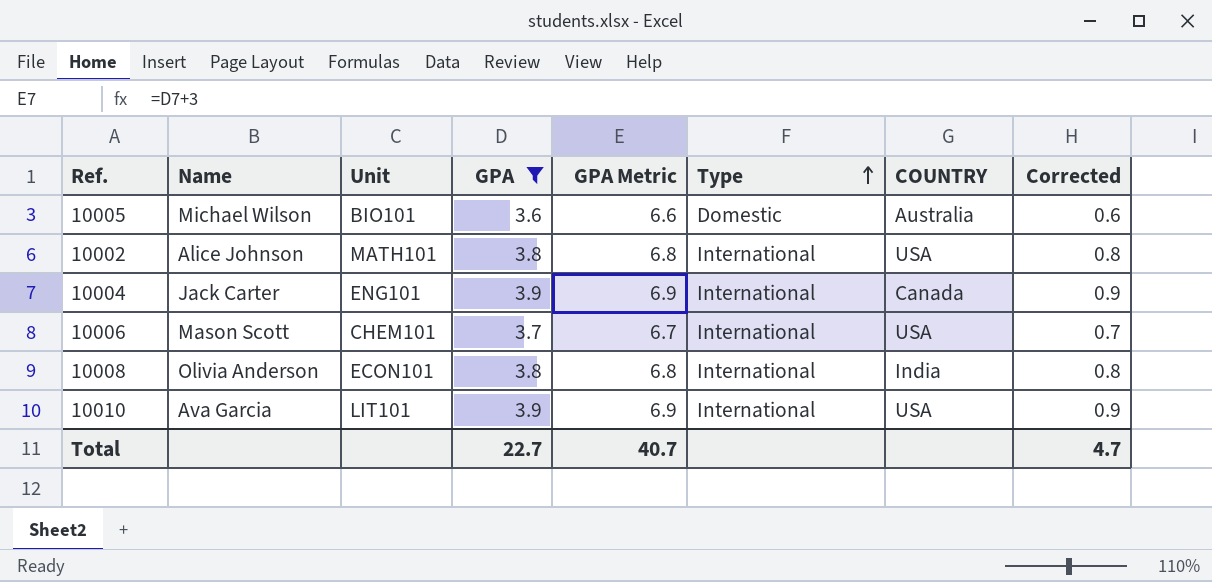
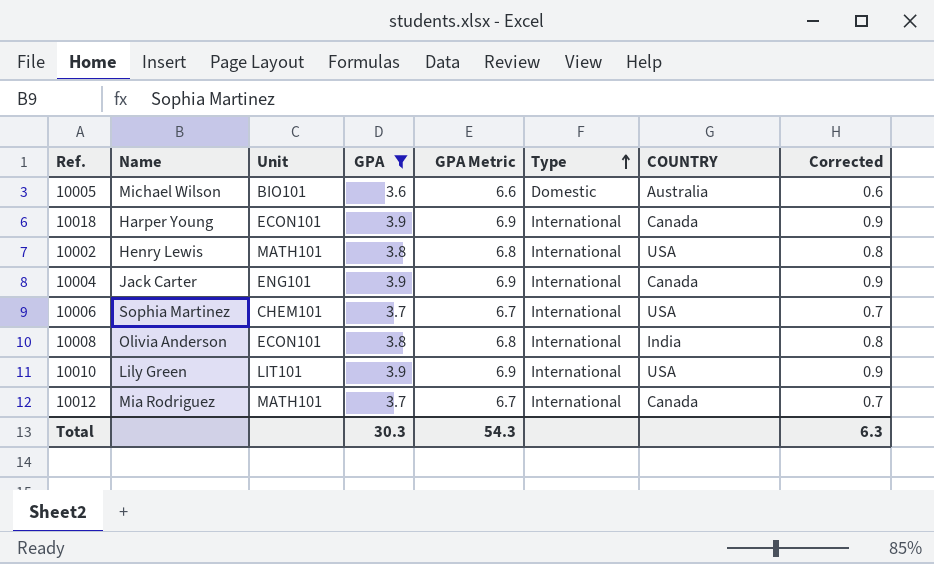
row 10018: none -> Harper Young | ECON101 | 3.9 | 6.9 | International | Canada | 0.9
10002 | Name: Alice Johnson -> Henry Lewis
10006 | Name: Mason Scott -> Sophia Martinez
10010 | Name: Ava Garcia -> Lily Green
row 10012: none -> Mia Rodriguez | MATH101 | 3.7 | 6.7 | International | Canada | 0.7
Total | GPA: 22.7 -> 30.3
Total | GPA Metric: 40.7 -> 54.3
Total | Corrected: 4.7 -> 6.3

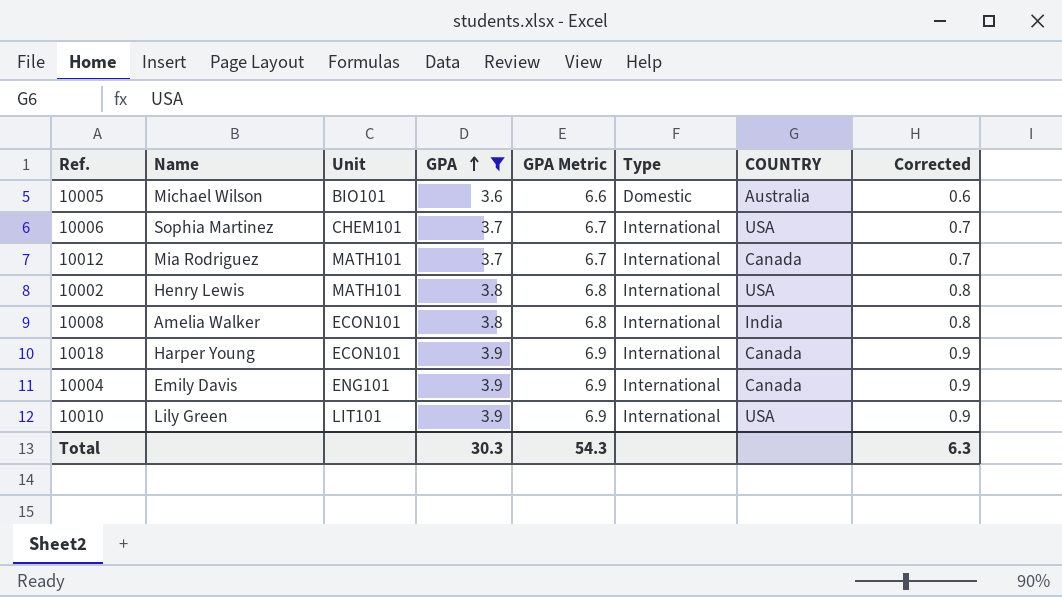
row order: Type ascending -> GPA ascending
10008 | Name: Olivia Anderson -> Amelia Walker
10004 | Name: Jack Carter -> Emily Davis

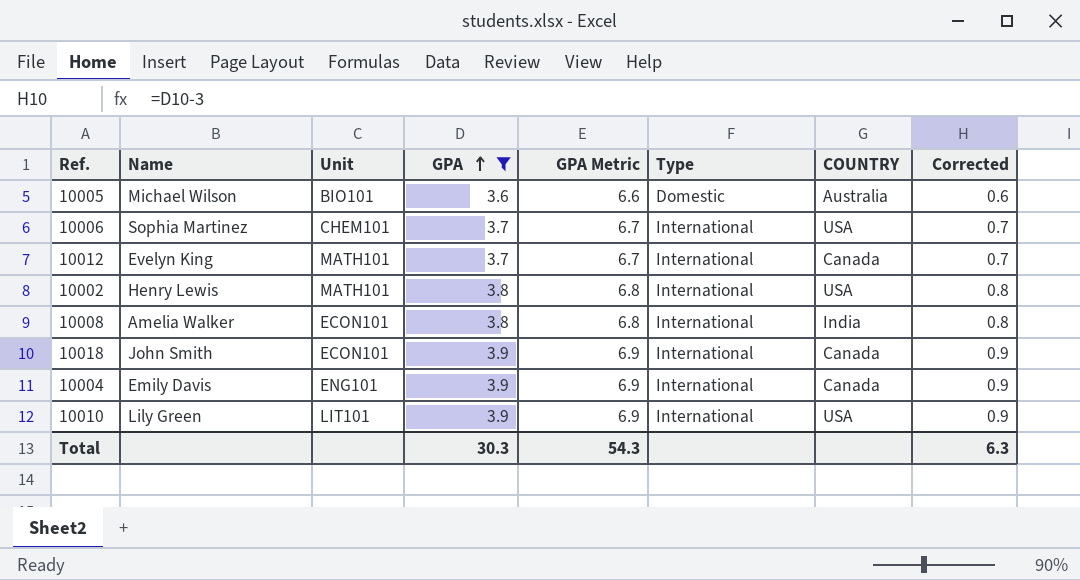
10012 | Name: Mia Rodriguez -> Evelyn King
10018 | Name: Harper Young -> John Smith

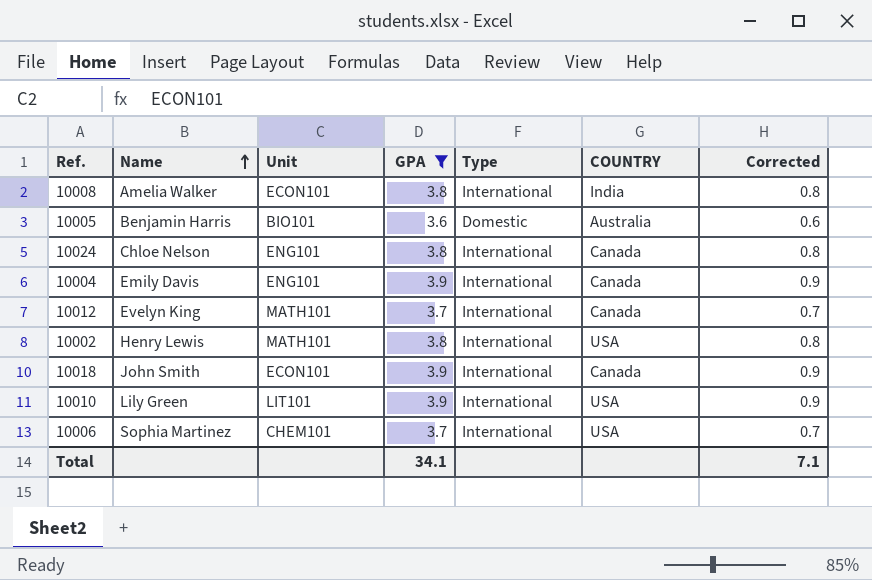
row order: GPA ascending -> Name ascending
column GPA Metric | formula: [GPA] + 3 -> none
10005 | Name: Michael Wilson -> Benjamin Harris
row 10024: none -> Chloe Nelson | ENG101 | 3.8 | International | Canada | 0.8
Total | GPA: 30.3 -> 34.1
Total | Corrected: 6.3 -> 7.1

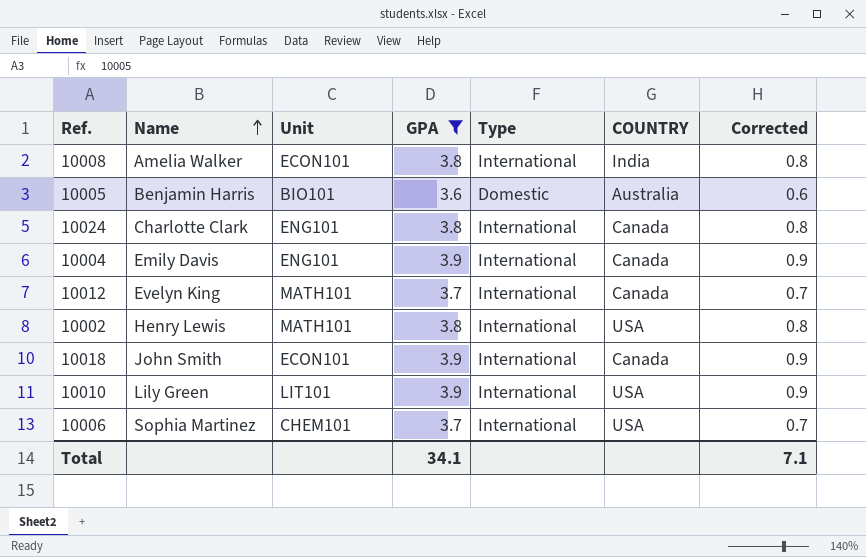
10024 | Name: Chloe Nelson -> Charlotte Clark

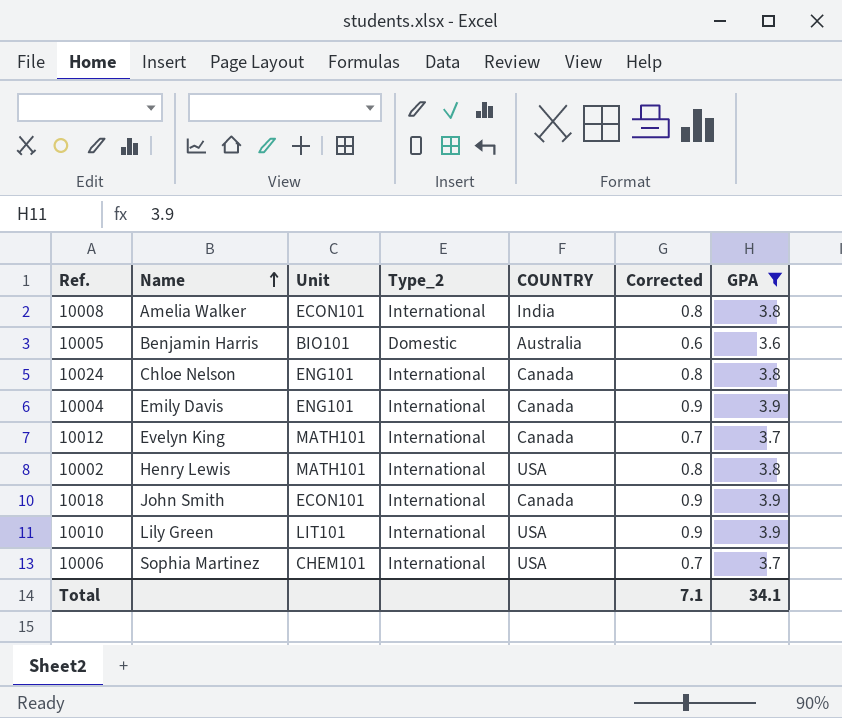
column name: Type -> Type_2
column GPA | position: 4 -> 7
10024 | Name: Charlotte Clark -> Chloe Nelson

